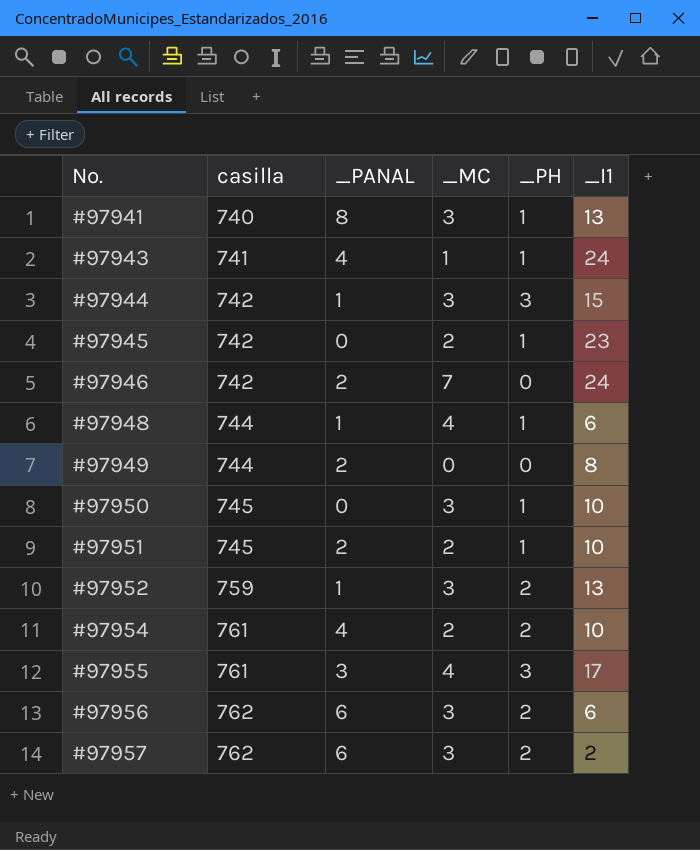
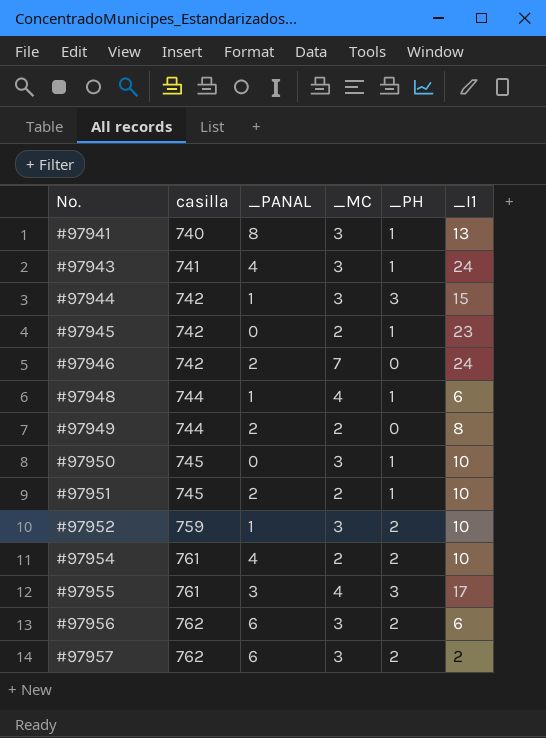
#97943 | _MC: 1 -> 3
#97949 | _MC: 0 -> 2
#97952 | _I1: 13 -> 10

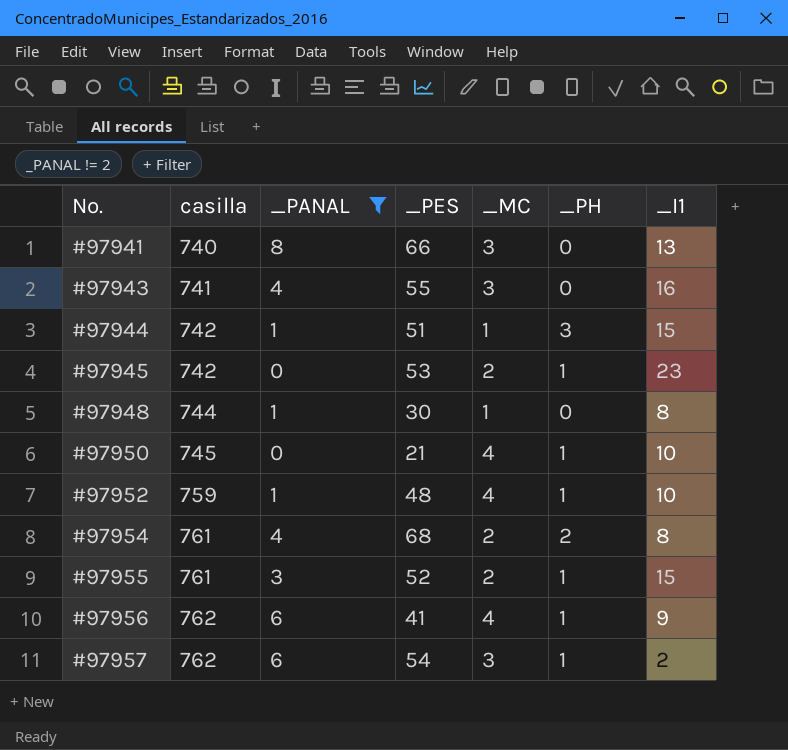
filter: none -> _PANAL != 2
column _PES | position: none -> 4
#97941 | _PH: 1 -> 0
#97943 | _PH: 1 -> 0
#97943 | _I1: 24 -> 16
#97944 | _MC: 3 -> 1
#97948 | _MC: 4 -> 1
#97948 | _PH: 1 -> 0
#97948 | _I1: 6 -> 8
#97950 | _MC: 3 -> 4
#97952 | _MC: 3 -> 4
#97952 | _PH: 2 -> 1
#97954 | _I1: 10 -> 8
#97955 | _MC: 4 -> 2
#97955 | _PH: 3 -> 1
#97955 | _I1: 17 -> 15
#97956 | _MC: 3 -> 4
#97956 | _PH: 2 -> 1
#97956 | _I1: 6 -> 9
#97957 | _PH: 2 -> 1

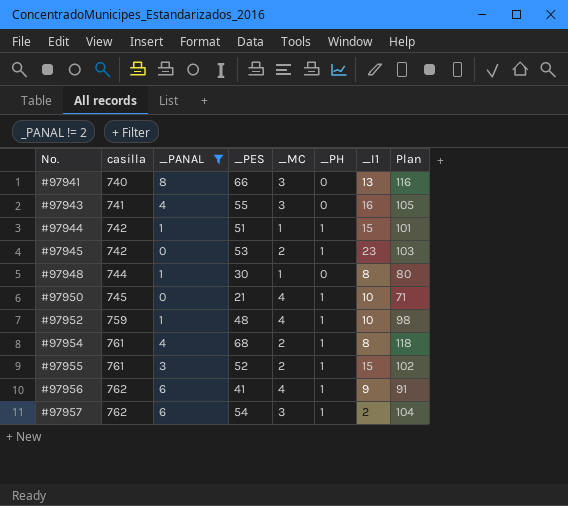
column Plan | formula: none -> [_PES] + 50
#97944 | _PH: 3 -> 1
#97954 | _PH: 2 -> 1

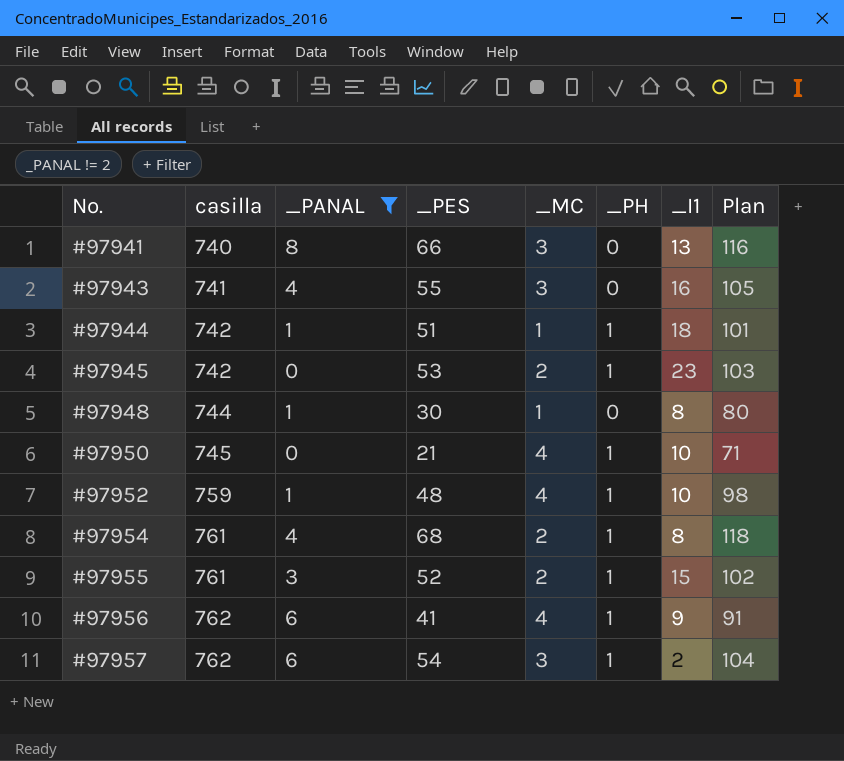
#97944 | _I1: 15 -> 18

